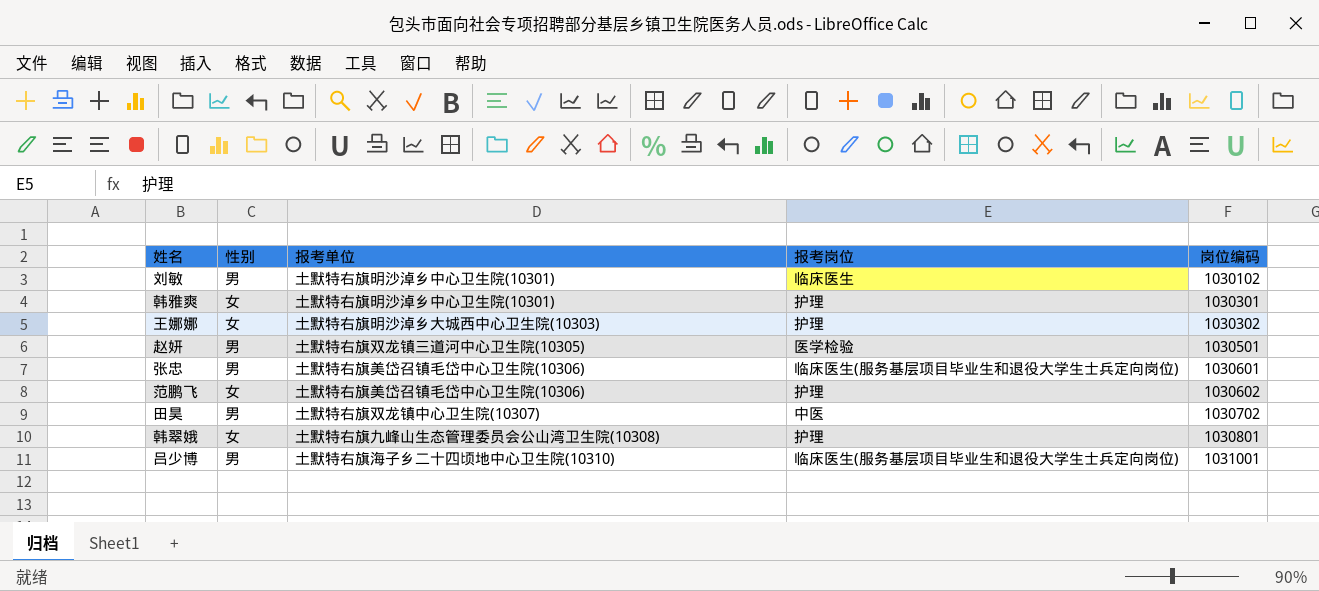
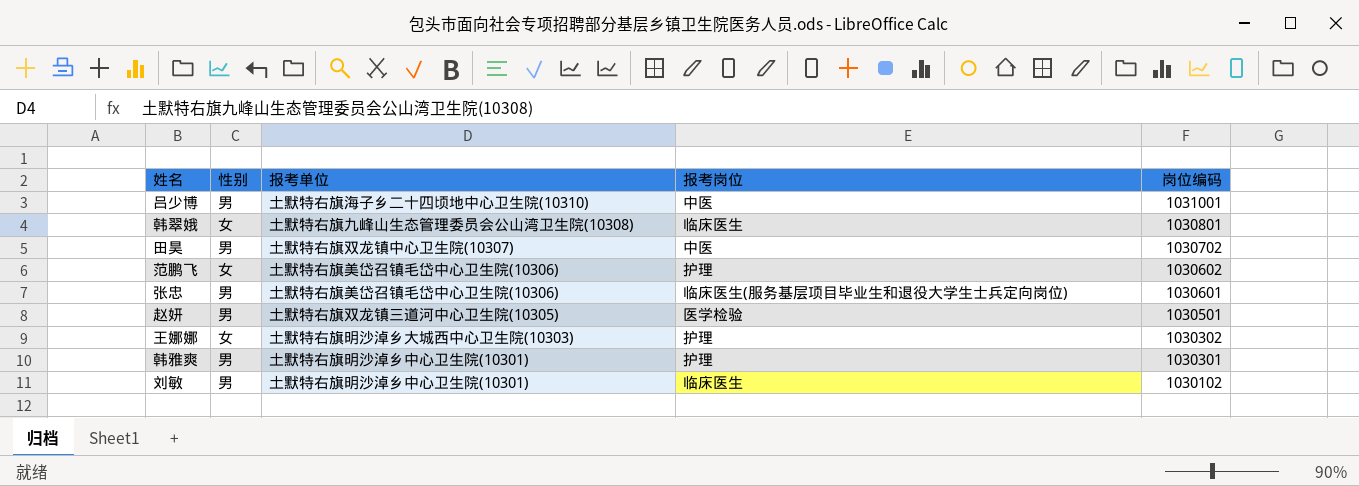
row order: 岗位编码 ascending -> 岗位编码 descending
吕少博 | 报考岗位: 临床医生(服务基层项目毕业生和退役大学生士兵定向岗位) -> 中医
韩翠娥 | 报考岗位: 护理 -> 临床医生
韩雅爽 | 性别: 女 -> 男

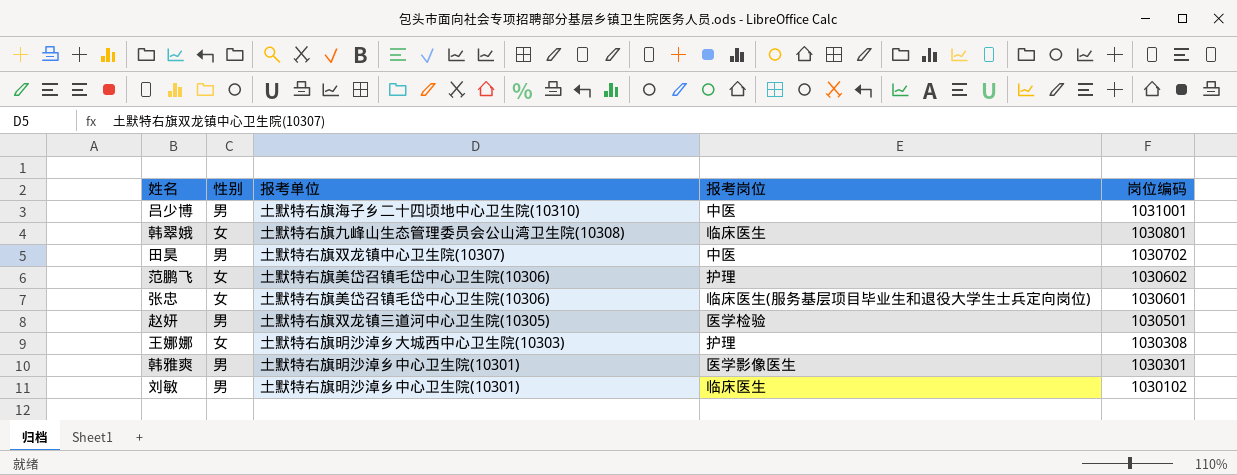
张忠 | 性别: 男 -> 女
王娜娜 | 岗位编码: 1030302 -> 1030308
韩雅爽 | 报考岗位: 护理 -> 医学影像医生

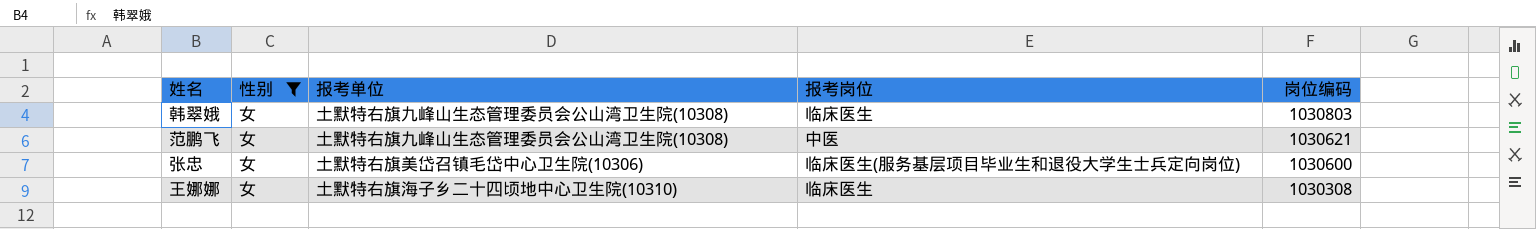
filter: none -> 性别 = 女
韩翠娥 | 岗位编码: 1030801 -> 1030803
范鹏飞 | 报考单位: 土默特右旗美岱召镇毛岱中心卫生院(10306) -> 土默特右旗九峰山生态管理委员会公山湾卫生院(10308)
范鹏飞 | 报考岗位: 护理 -> 中医
范鹏飞 | 岗位编码: 1030602 -> 1030621
张忠 | 岗位编码: 1030601 -> 1030600
王娜娜 | 报考单位: 土默特右旗明沙淖乡大城西中心卫生院(10303) -> 土默特右旗海子乡二十四顷地中心卫生院(10310)
王娜娜 | 报考岗位: 护理 -> 临床医生

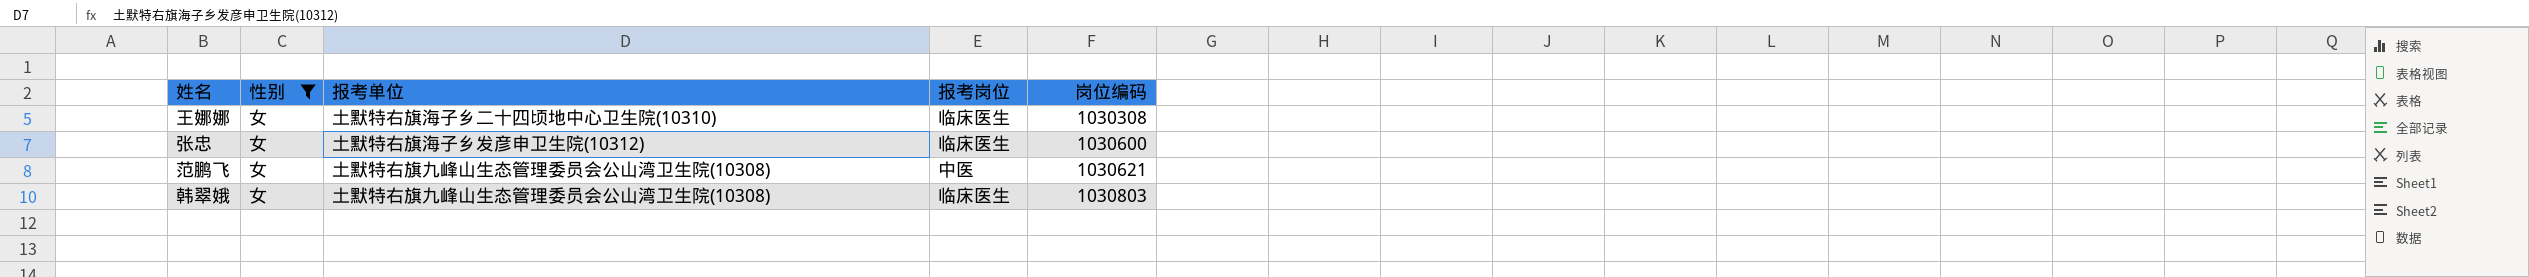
row order: 岗位编码 descending -> 岗位编码 ascending
张忠 | 报考单位: 土默特右旗美岱召镇毛岱中心卫生院(10306) -> 土默特右旗海子乡发彦申卫生院(10312)
张忠 | 报考岗位: 临床医生(服务基层项目毕业生和退役大学生士兵定向岗位) -> 临床医生

